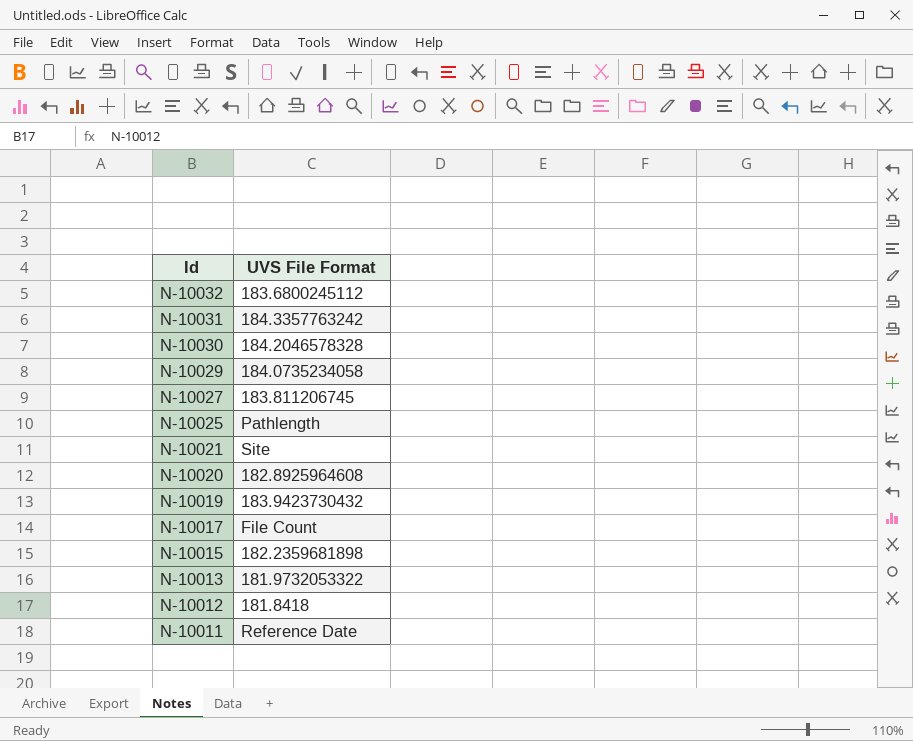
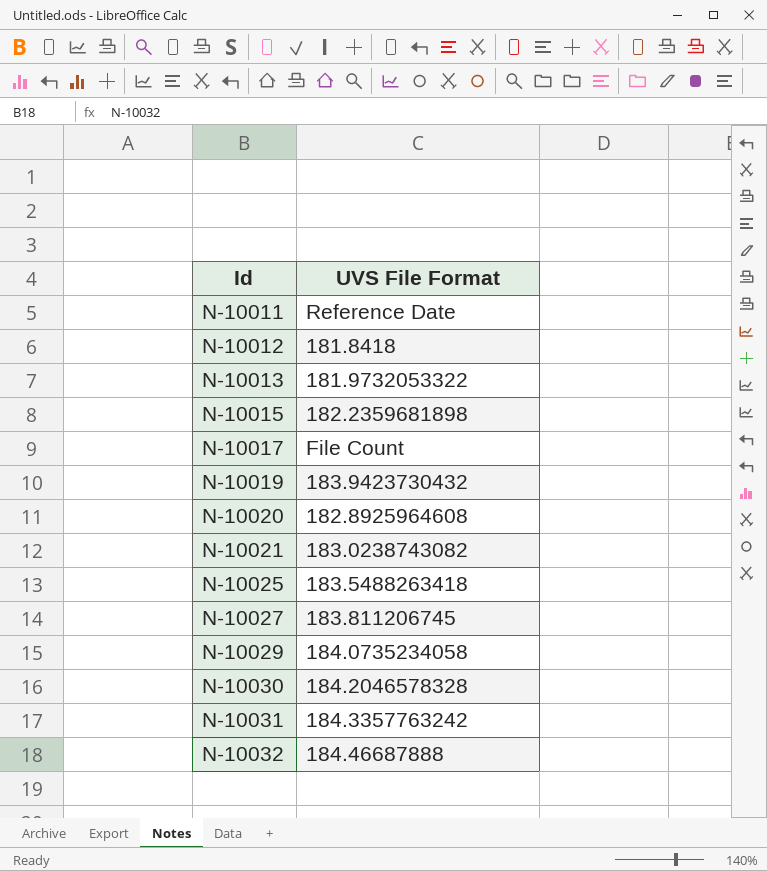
row order: Id descending -> Id ascending
N-10021 | UVS File Format: Site -> 183.0238743082
N-10025 | UVS File Format: Pathlength -> 183.5488263418
N-10032 | UVS File Format: 183.6800245112 -> 184.46687888

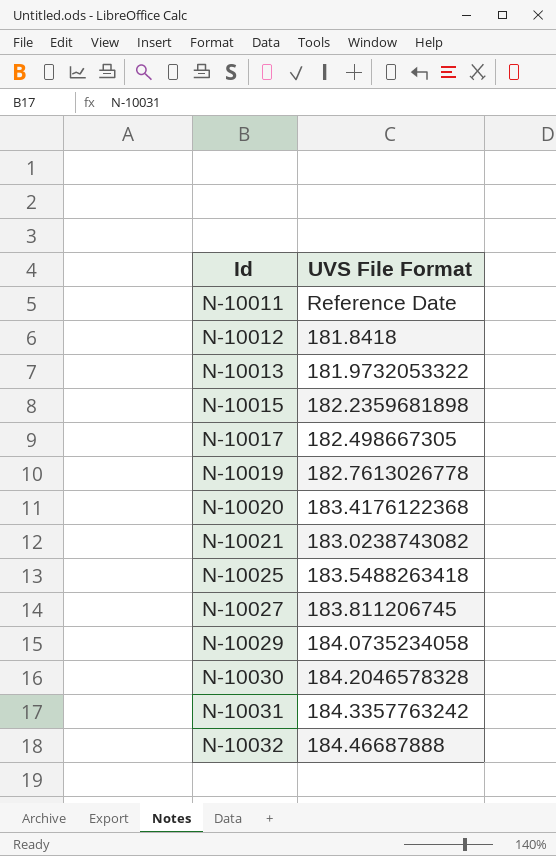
N-10017 | UVS File Format: File Count -> 182.498667305
N-10019 | UVS File Format: 183.9423730432 -> 182.7613026778
N-10020 | UVS File Format: 182.8925964608 -> 183.4176122368

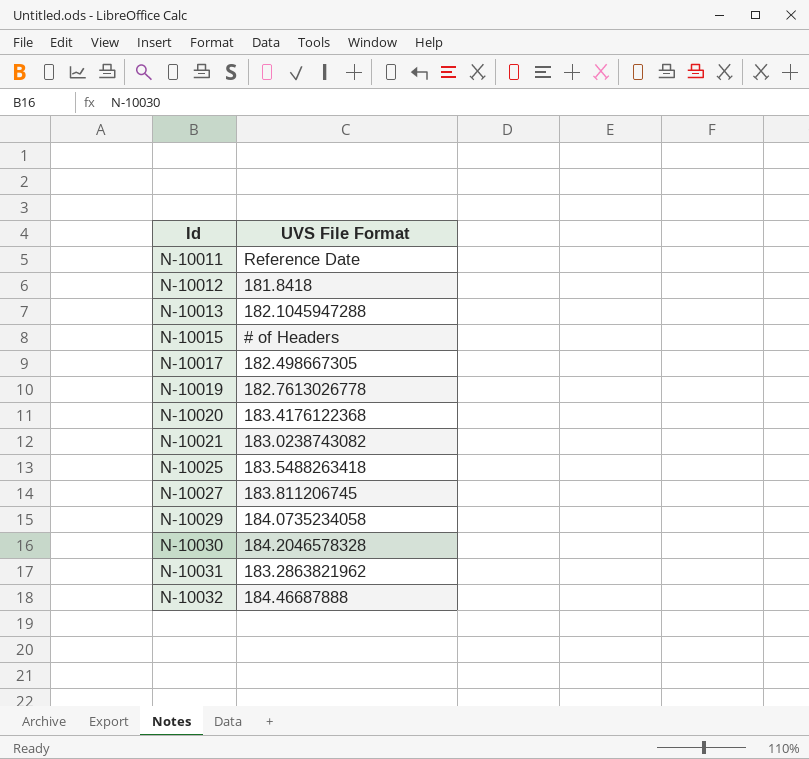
N-10013 | UVS File Format: 181.9732053322 -> 182.1045947288
N-10015 | UVS File Format: 182.2359681898 -> # of Headers
N-10031 | UVS File Format: 184.3357763242 -> 183.2863821962

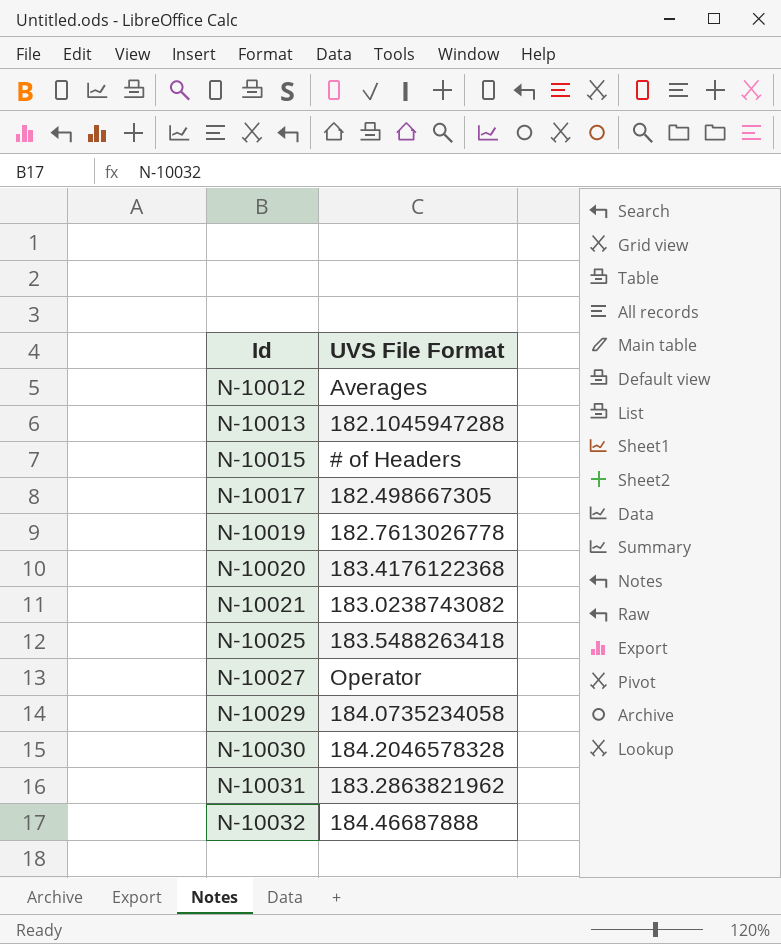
row N-10011: Reference Date -> none
N-10012 | UVS File Format: 181.8418 -> Averages
N-10027 | UVS File Format: 183.811206745 -> Operator

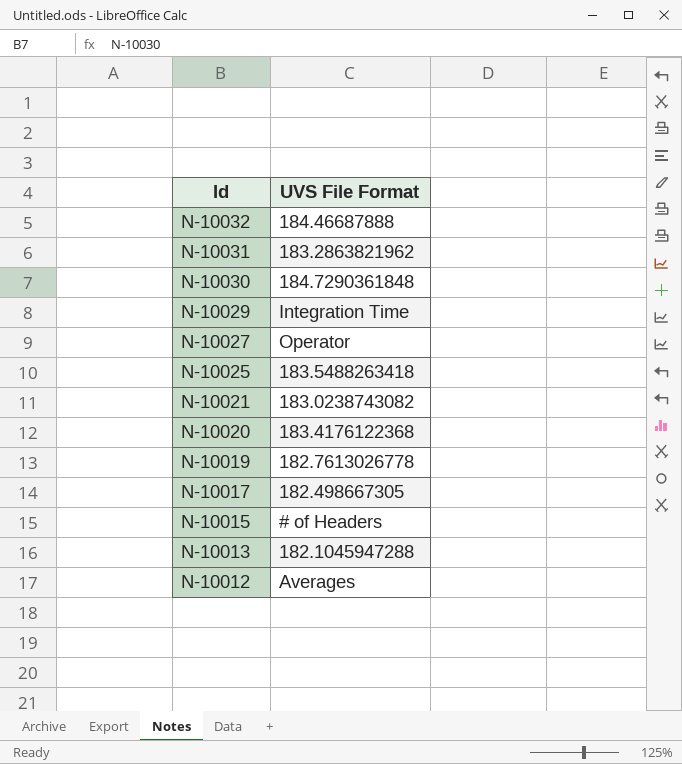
row order: Id ascending -> Id descending
N-10030 | UVS File Format: 184.2046578328 -> 184.7290361848
N-10029 | UVS File Format: 184.0735234058 -> Integration Time

